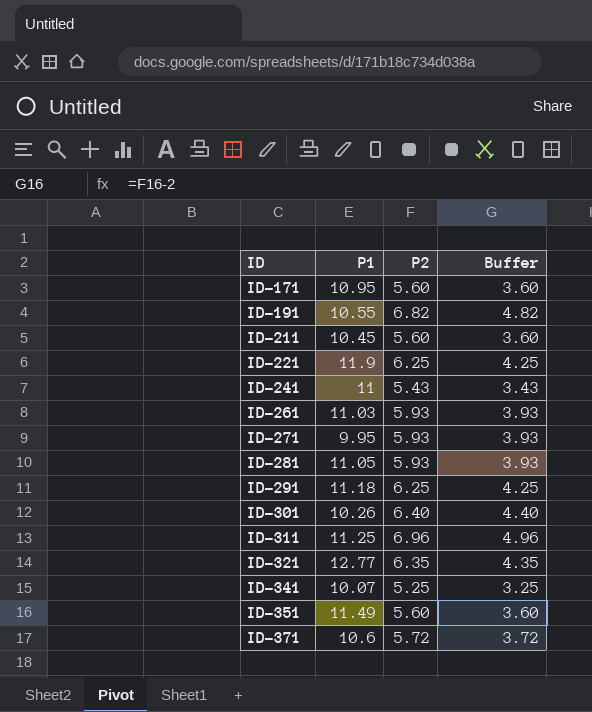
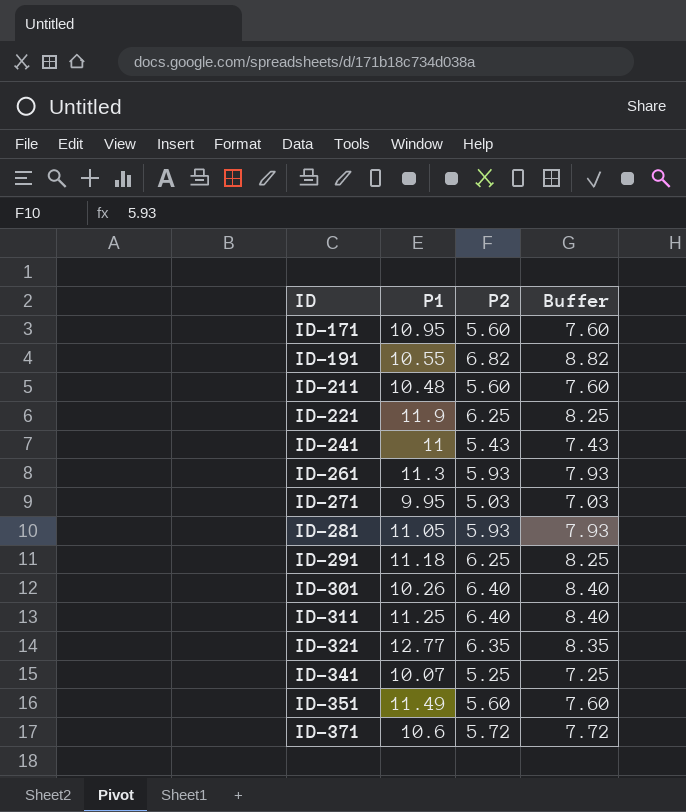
column Buffer | formula: [P2] - 2 -> [P2] + 2
ID-211 | P1: 10.45 -> 10.48
ID-261 | P1: 11.03 -> 11.3
ID-271 | P2: 5.93 -> 5.03
ID-311 | P2: 6.96 -> 6.40

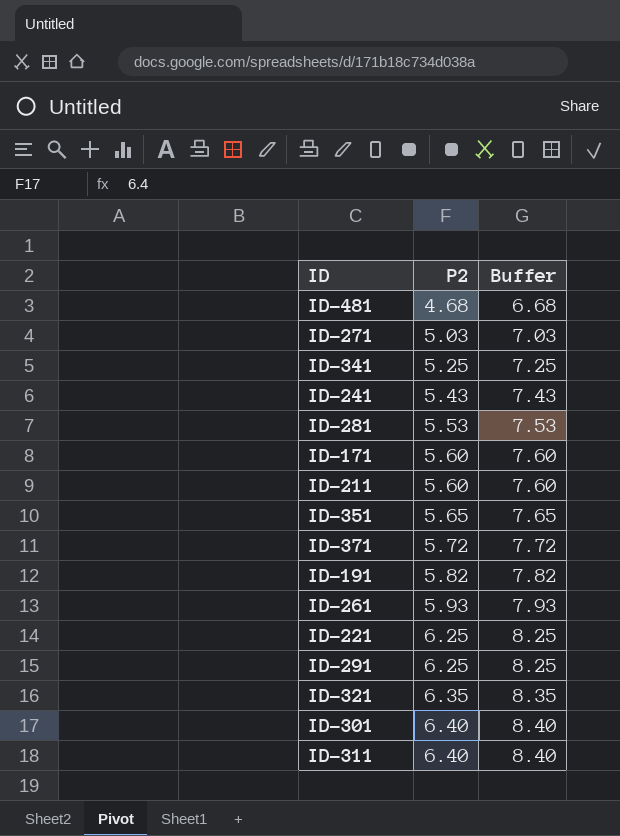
row order: ID ascending -> P2 ascending
column P1 | position: 2 -> none
row ID-481: none -> 4.68 | 6.68
ID-281 | P2: 5.93 -> 5.53
ID-281 | Buffer: 7.93 -> 7.53
ID-351 | P2: 5.60 -> 5.65
ID-351 | Buffer: 7.60 -> 7.65
ID-191 | P2: 6.82 -> 5.82
ID-191 | Buffer: 8.82 -> 7.82

